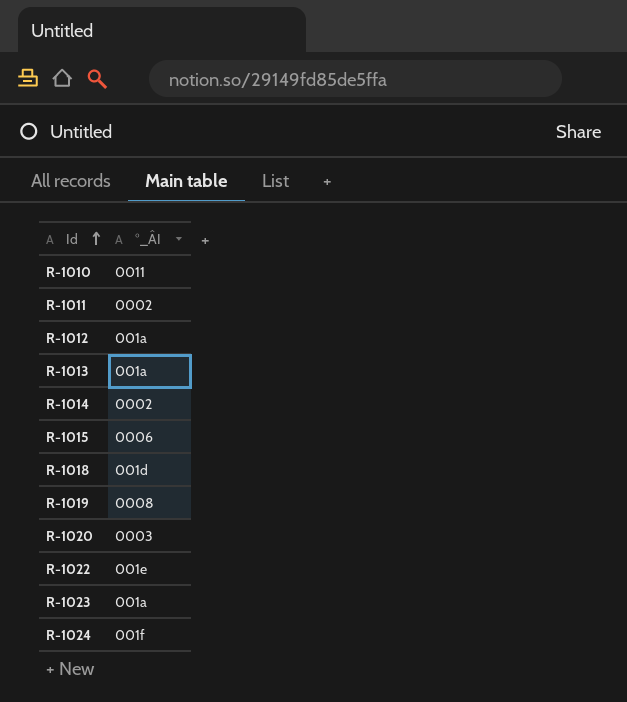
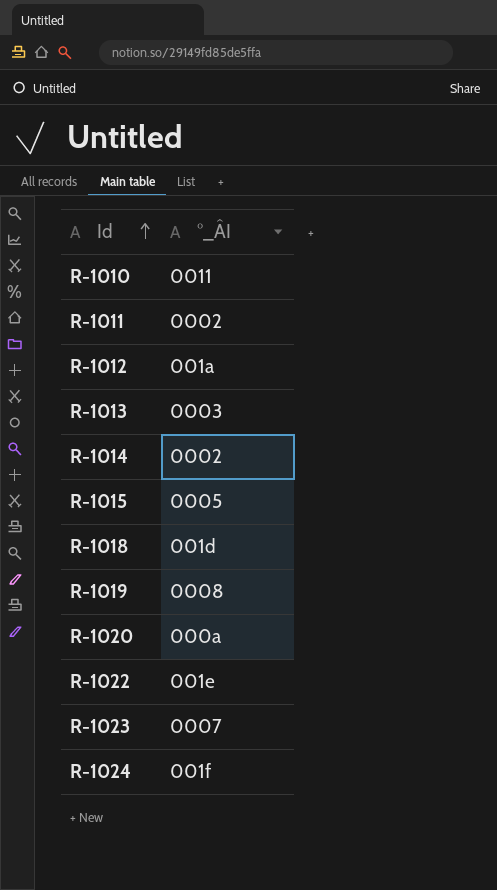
R-1013 | °_ÂI: 001a -> 0003
R-1015 | °_ÂI: 0006 -> 0005
R-1020 | °_ÂI: 0003 -> 000a
R-1023 | °_ÂI: 001a -> 0007

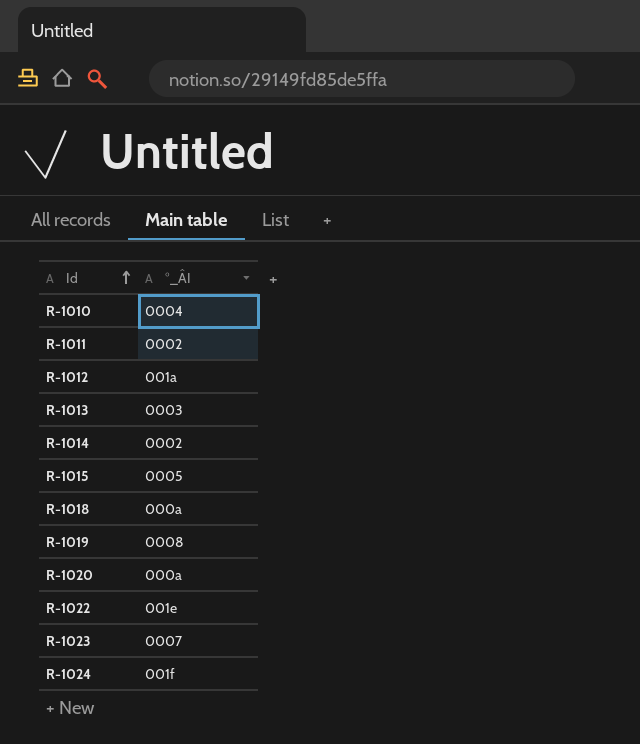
R-1010 | °_ÂI: 0011 -> 0004
R-1018 | °_ÂI: 001d -> 000a

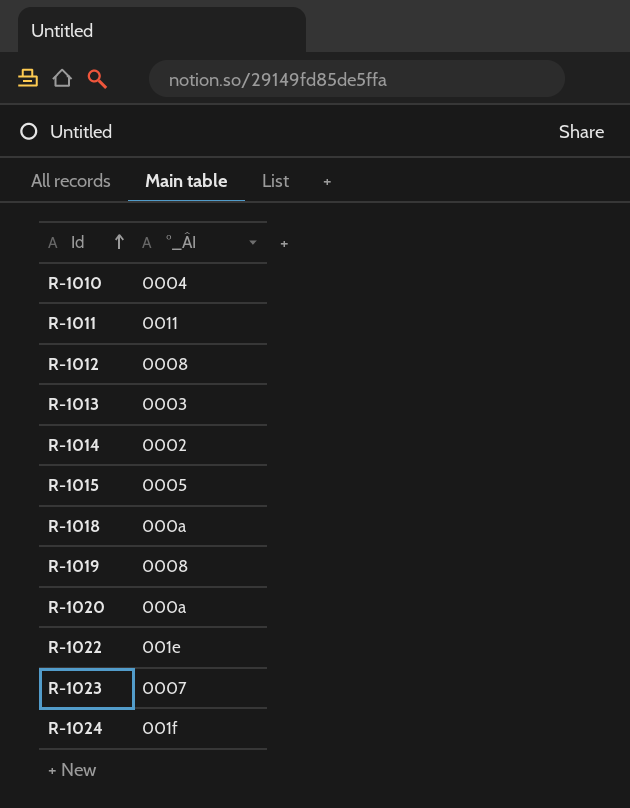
R-1011 | °_ÂI: 0002 -> 0011
R-1012 | °_ÂI: 001a -> 0008

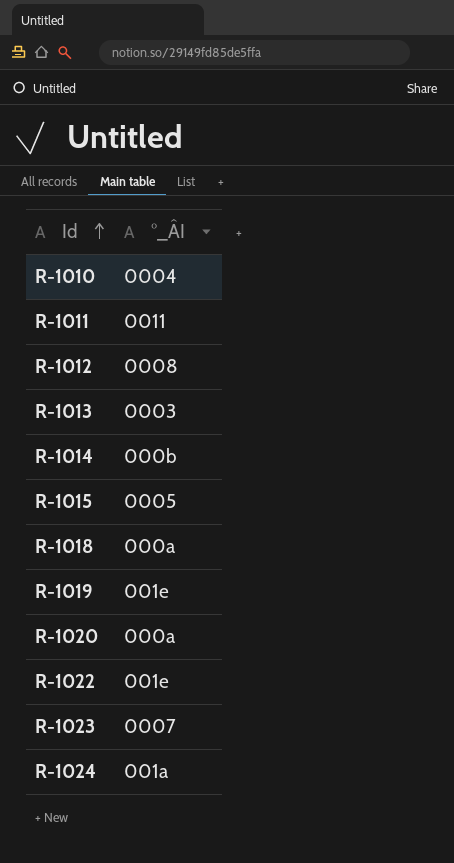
R-1014 | °_ÂI: 0002 -> 000b
R-1019 | °_ÂI: 0008 -> 001e
R-1024 | °_ÂI: 001f -> 001a

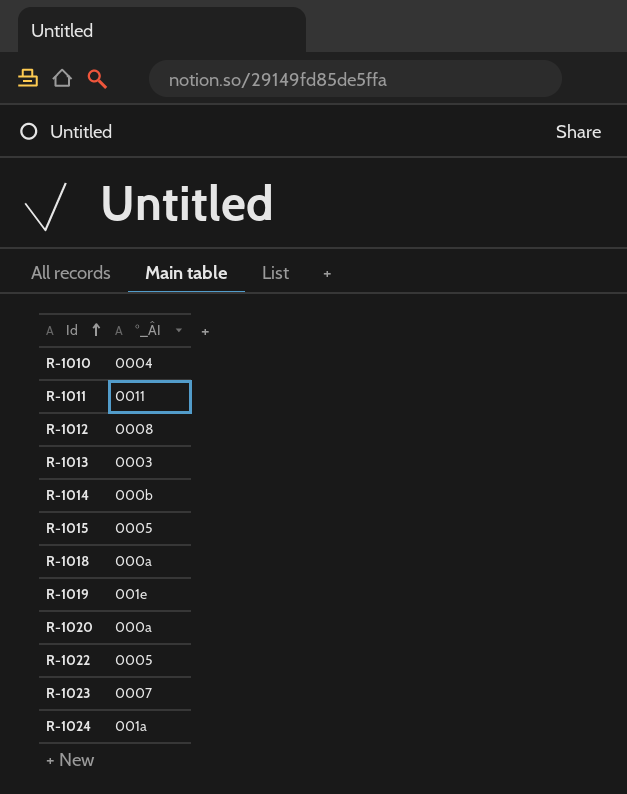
R-1022 | °_ÂI: 001e -> 0005

